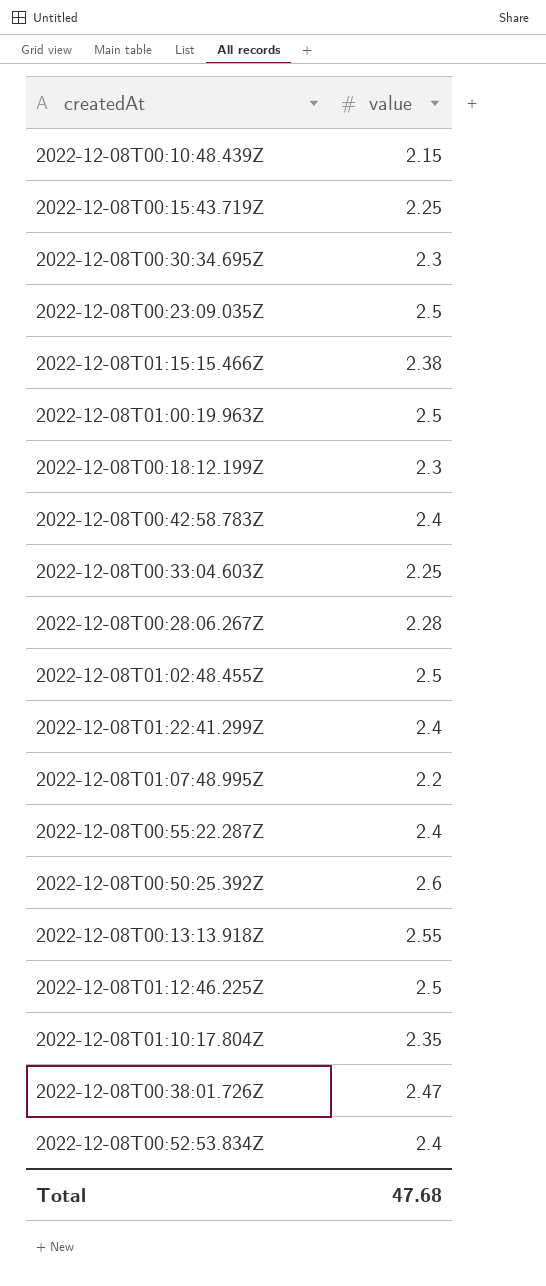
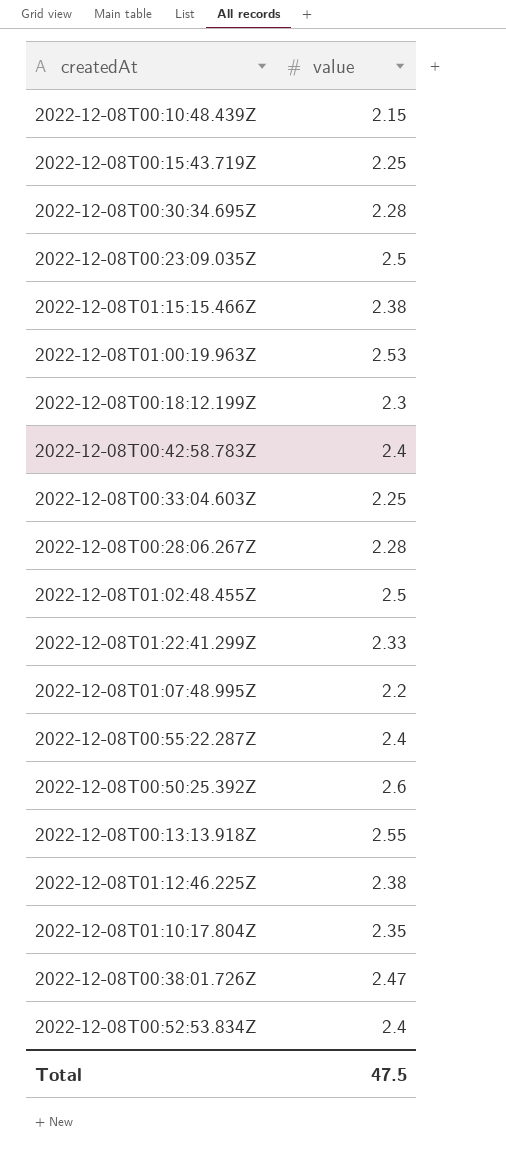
2022-12-08T00:30:34.695Z | value: 2.3 -> 2.28
2022-12-08T01:00:19.963Z | value: 2.5 -> 2.53
2022-12-08T01:22:41.299Z | value: 2.4 -> 2.33
2022-12-08T01:12:46.225Z | value: 2.5 -> 2.38
Total | value: 47.68 -> 47.5

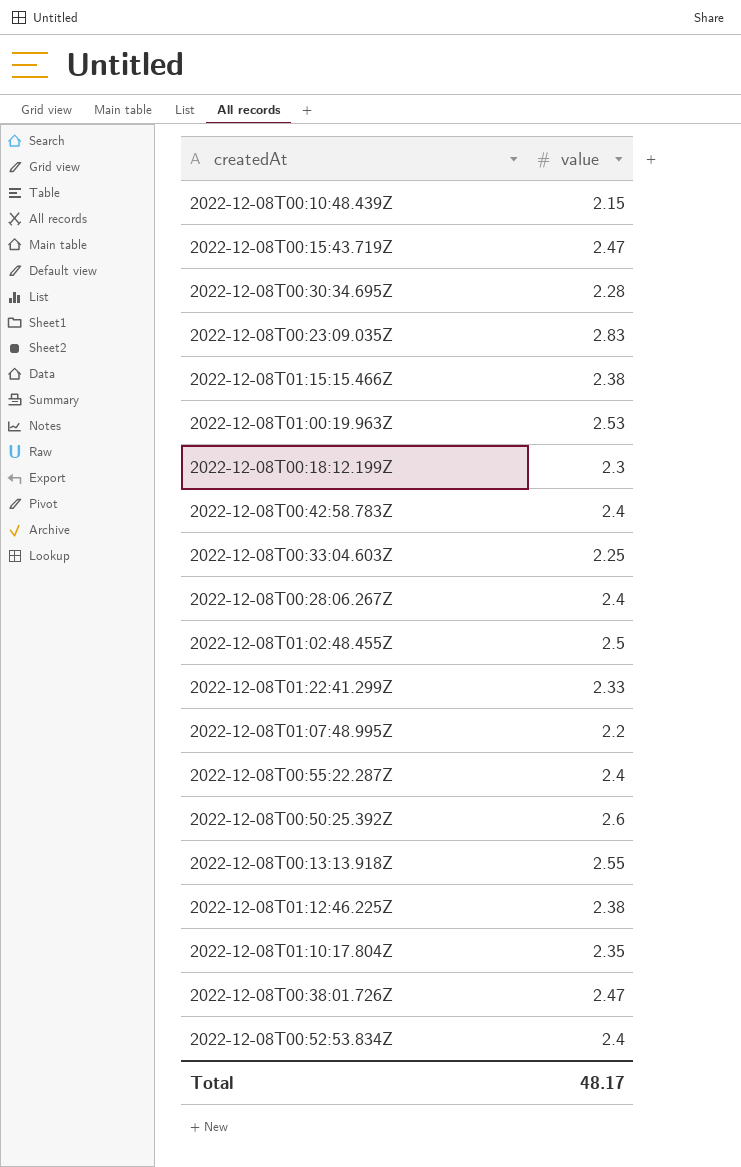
2022-12-08T00:15:43.719Z | value: 2.25 -> 2.47
2022-12-08T00:23:09.035Z | value: 2.5 -> 2.83
2022-12-08T00:28:06.267Z | value: 2.28 -> 2.4
Total | value: 47.5 -> 48.17

